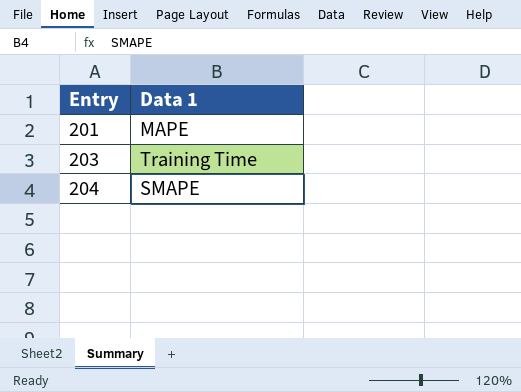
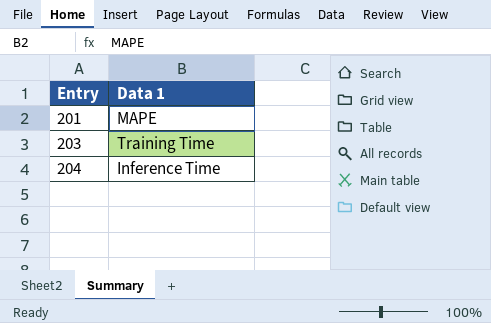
204 | Data 1: SMAPE -> Inference Time

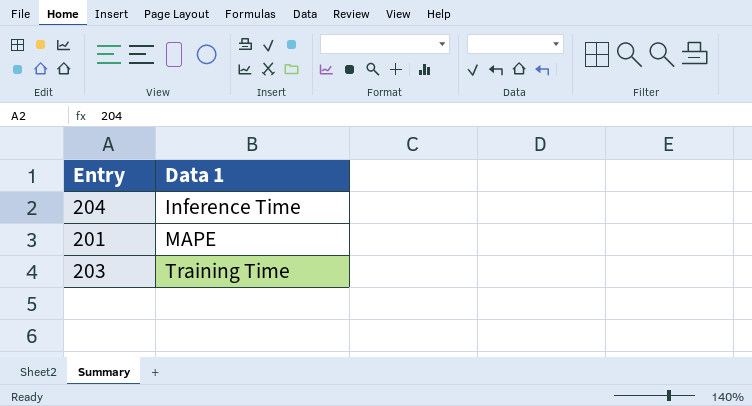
row order: Entry ascending -> Data 1 ascending

